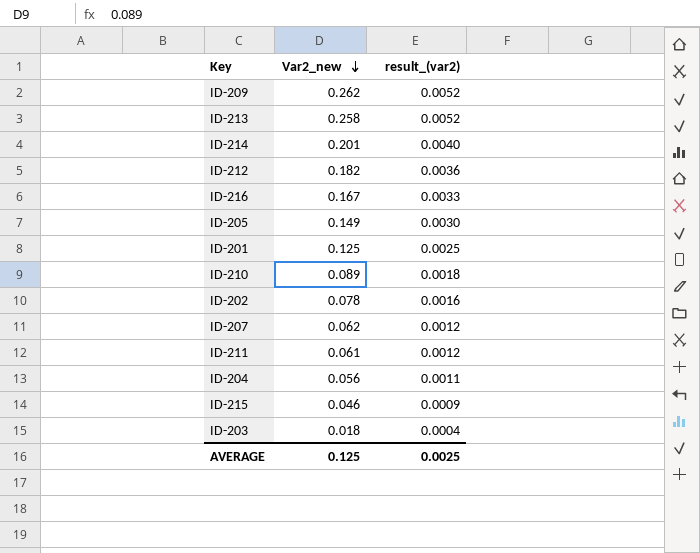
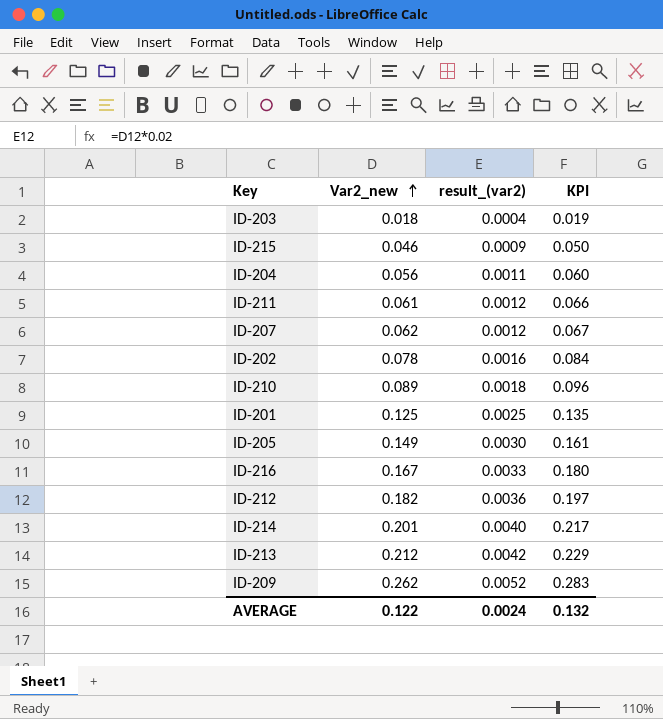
row order: Var2_new descending -> Var2_new ascending
column KPI | formula: none -> [Var2_new] * 1.08
ID-213 | Var2_new: 0.258 -> 0.212
ID-213 | result_(var2): 0.0052 -> 0.0042
AVERAGE | Var2_new: 0.125 -> 0.122
AVERAGE | result_(var2): 0.0025 -> 0.0024

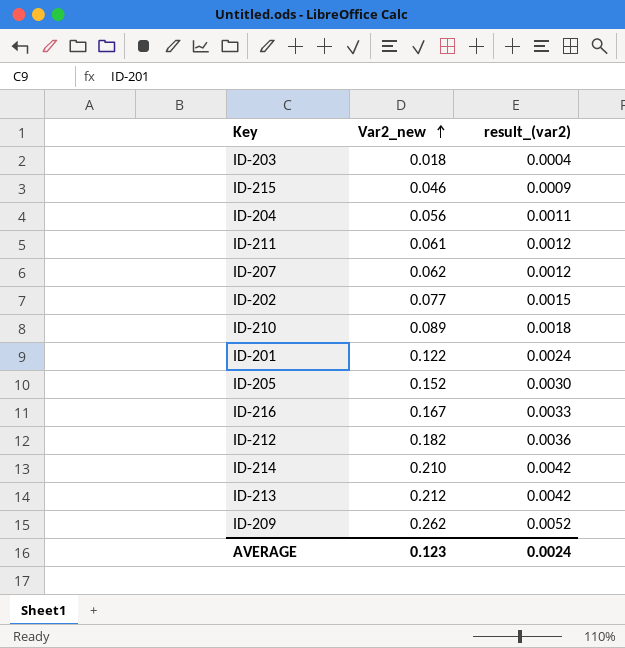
column KPI | formula: [Var2_new] * 1.08 -> none
ID-202 | Var2_new: 0.078 -> 0.077
ID-202 | result_(var2): 0.0016 -> 0.0015
ID-201 | Var2_new: 0.125 -> 0.122
ID-201 | result_(var2): 0.0025 -> 0.0024
ID-205 | Var2_new: 0.149 -> 0.152
ID-214 | Var2_new: 0.201 -> 0.210
ID-214 | result_(var2): 0.0040 -> 0.0042
AVERAGE | Var2_new: 0.122 -> 0.123

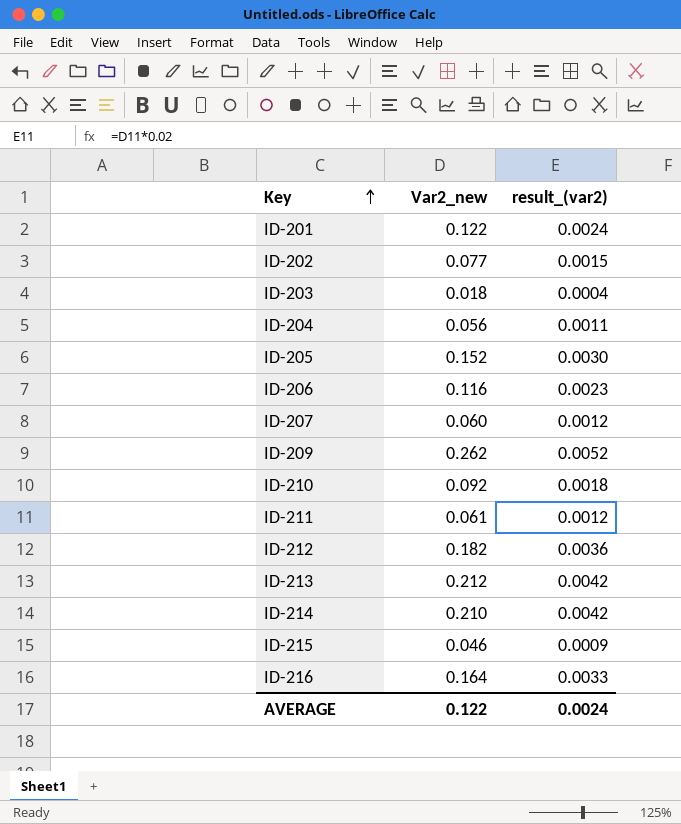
row order: Var2_new ascending -> Key ascending
row ID-206: none -> 0.116 | 0.0023
ID-207 | Var2_new: 0.062 -> 0.060
ID-210 | Var2_new: 0.089 -> 0.092
ID-216 | Var2_new: 0.167 -> 0.164
AVERAGE | Var2_new: 0.123 -> 0.122

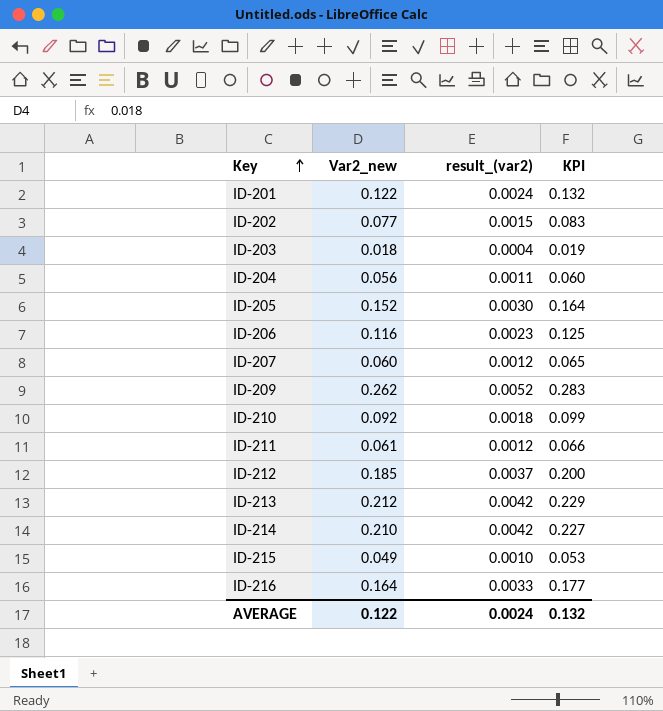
column KPI | formula: none -> [Var2_new] * 1.08
ID-212 | Var2_new: 0.182 -> 0.185
ID-212 | result_(var2): 0.0036 -> 0.0037
ID-215 | Var2_new: 0.046 -> 0.049
ID-215 | result_(var2): 0.0009 -> 0.0010

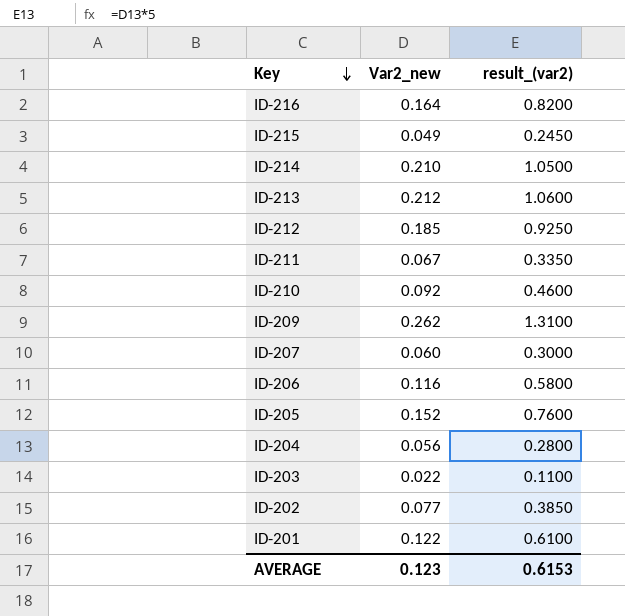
row order: Key ascending -> Key descending
column KPI | formula: [Var2_new] * 1.08 -> none
column result_(var2) | formula: [Var2_new] * 0.02 -> [Var2_new] * 5
ID-211 | Var2_new: 0.061 -> 0.067
ID-203 | Var2_new: 0.018 -> 0.022
AVERAGE | Var2_new: 0.122 -> 0.123
AVERAGE | result_(var2): 0.0024 -> 0.6153

